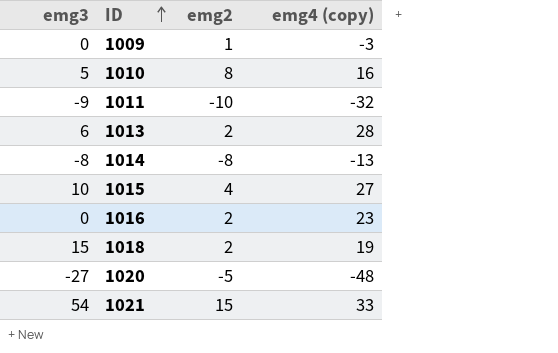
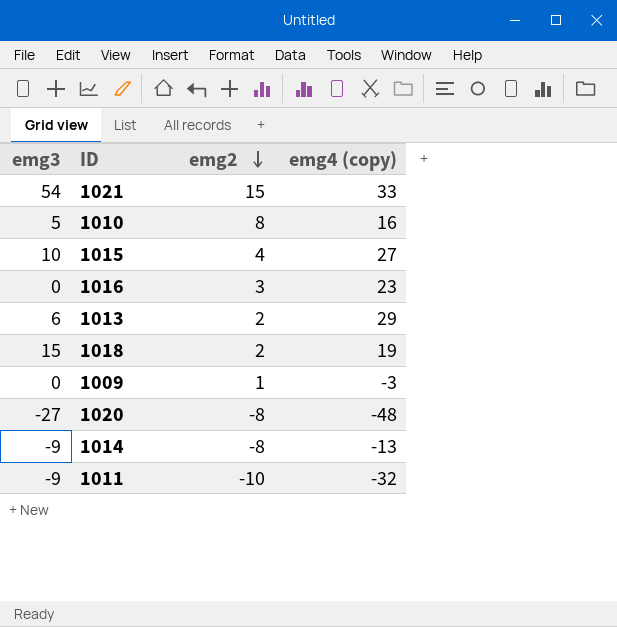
row order: ID ascending -> emg2 descending
1016 | emg2: 2 -> 3
1013 | emg4 (copy): 28 -> 29
1020 | emg2: -5 -> -8
1014 | emg3: -8 -> -9

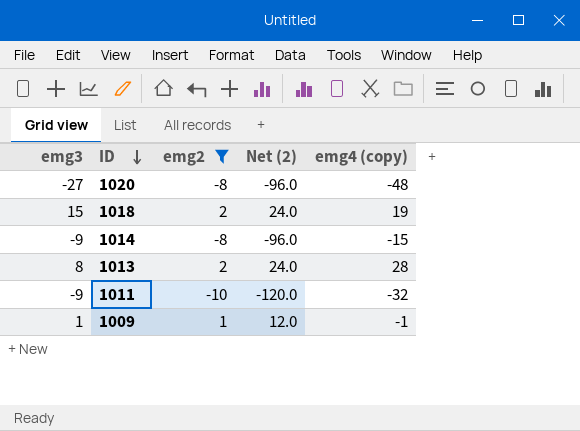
filter: none -> emg2 <= 2
row order: emg2 descending -> ID descending
column Net (2) | formula: none -> [emg2] * 12
1014 | emg4 (copy): -13 -> -15
1013 | emg3: 6 -> 8
1013 | emg4 (copy): 29 -> 28
1009 | emg3: 0 -> 1
1009 | emg4 (copy): -3 -> -1

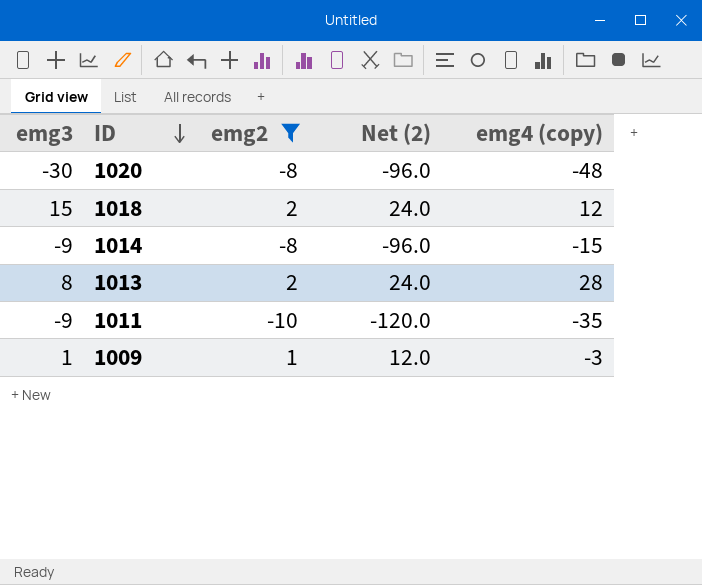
1020 | emg3: -27 -> -30
1018 | emg4 (copy): 19 -> 12
1011 | emg4 (copy): -32 -> -35
1009 | emg4 (copy): -1 -> -3

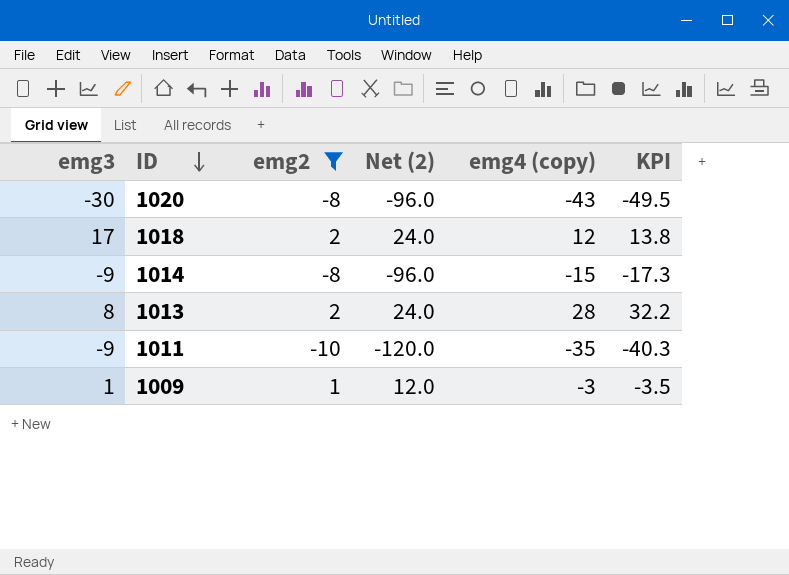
column KPI | formula: none -> [emg4 (copy)] * 1.15
1020 | emg4 (copy): -48 -> -43
1018 | emg3: 15 -> 17

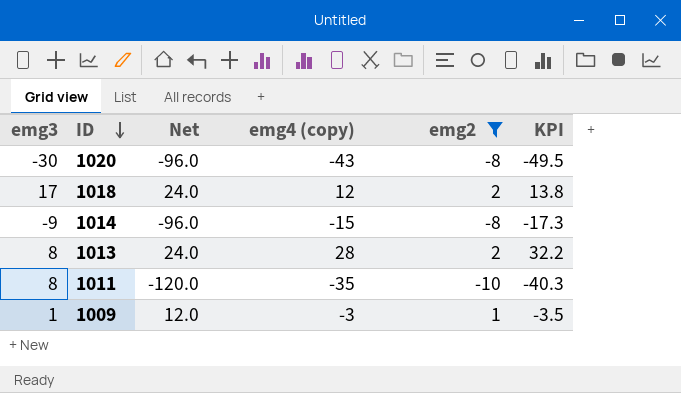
column name: Net (2) -> Net
column emg2 | position: 3 -> 5
1011 | emg3: -9 -> 8

